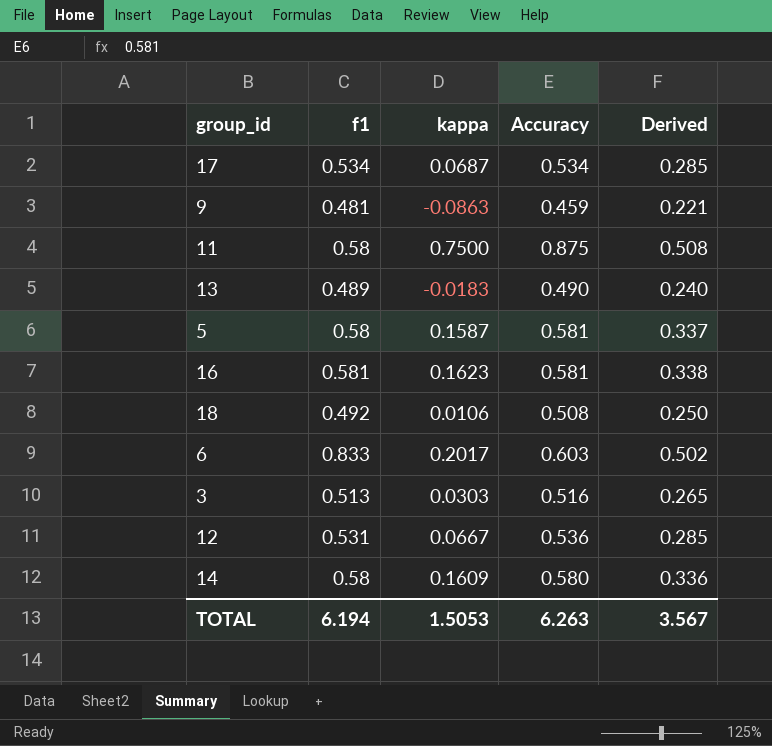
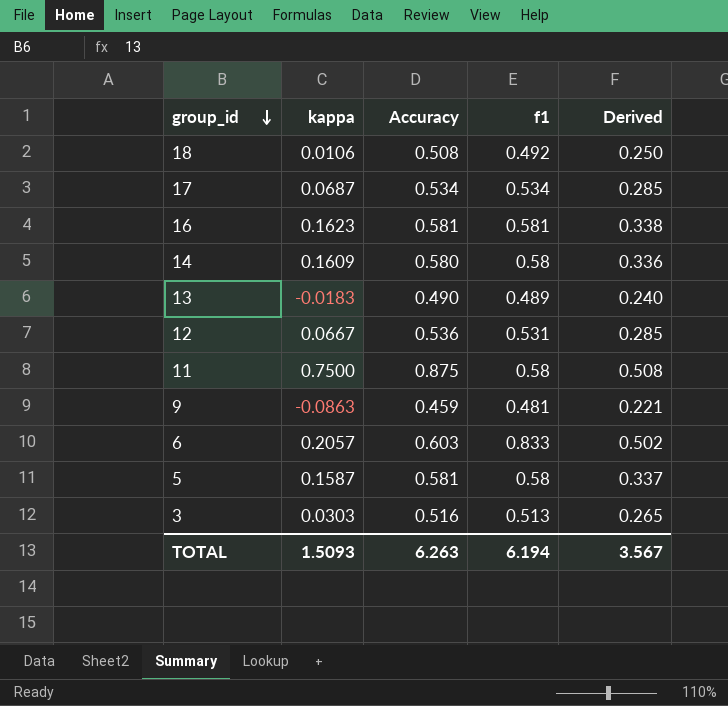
row order: none -> group_id descending
column f1 | position: 2 -> 4
6 | kappa: 0.2017 -> 0.2057
TOTAL | kappa: 1.5053 -> 1.5093

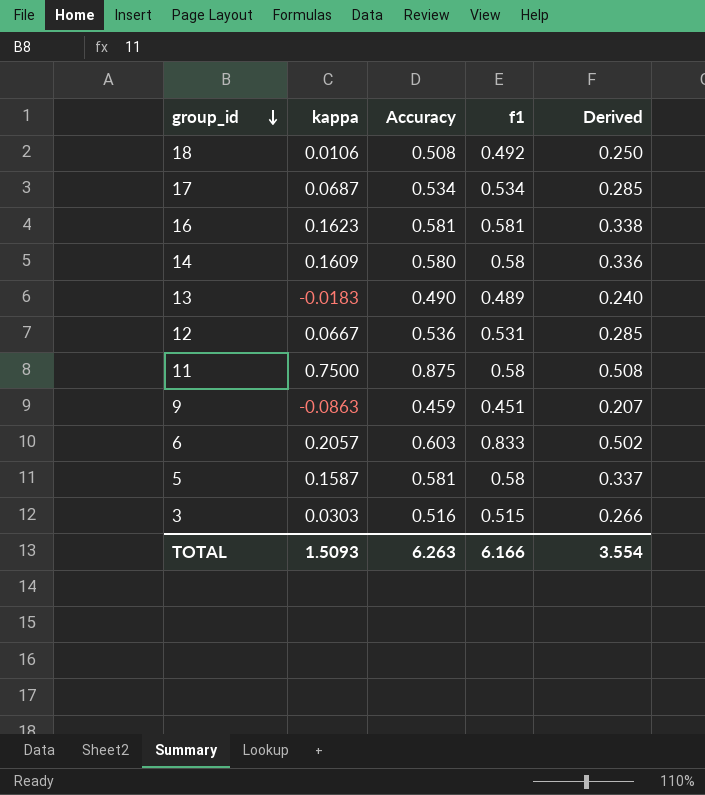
9 | f1: 0.481 -> 0.451
9 | Derived: 0.221 -> 0.207
3 | f1: 0.513 -> 0.515
3 | Derived: 0.265 -> 0.266
TOTAL | f1: 6.194 -> 6.166
TOTAL | Derived: 3.567 -> 3.554

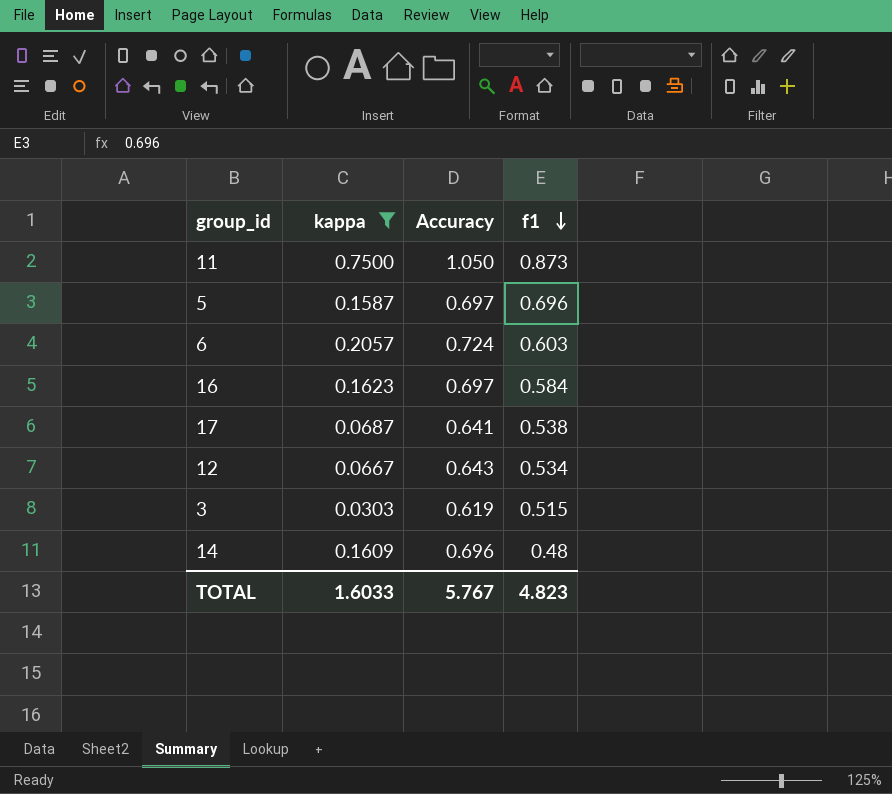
filter: none -> kappa >= 0.0303
row order: group_id descending -> f1 descending
column Derived | formula: [Accuracy] * [f1] -> none
11 | Accuracy: 0.875 -> 1.050
11 | f1: 0.58 -> 0.873
5 | Accuracy: 0.581 -> 0.697
5 | f1: 0.58 -> 0.696
6 | Accuracy: 0.603 -> 0.724
6 | f1: 0.833 -> 0.603
16 | Accuracy: 0.581 -> 0.697
16 | f1: 0.581 -> 0.584
17 | Accuracy: 0.534 -> 0.641
17 | f1: 0.534 -> 0.538
12 | Accuracy: 0.536 -> 0.643
12 | f1: 0.531 -> 0.534
3 | Accuracy: 0.516 -> 0.619
14 | Accuracy: 0.580 -> 0.696
14 | f1: 0.58 -> 0.48
TOTAL | kappa: 1.5093 -> 1.6033
TOTAL | Accuracy: 6.263 -> 5.767
TOTAL | f1: 6.166 -> 4.823

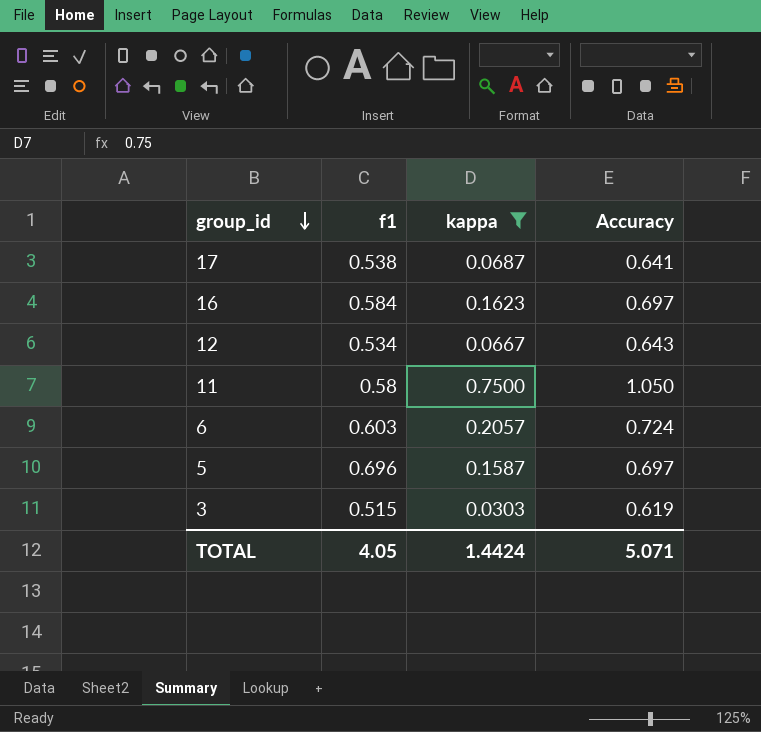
row order: f1 descending -> group_id descending
column f1 | position: 4 -> 2
row 14: 0.1609 | 0.696 | 0.48 -> none
11 | f1: 0.873 -> 0.58
TOTAL | f1: 4.823 -> 4.05
TOTAL | kappa: 1.6033 -> 1.4424
TOTAL | Accuracy: 5.767 -> 5.071

